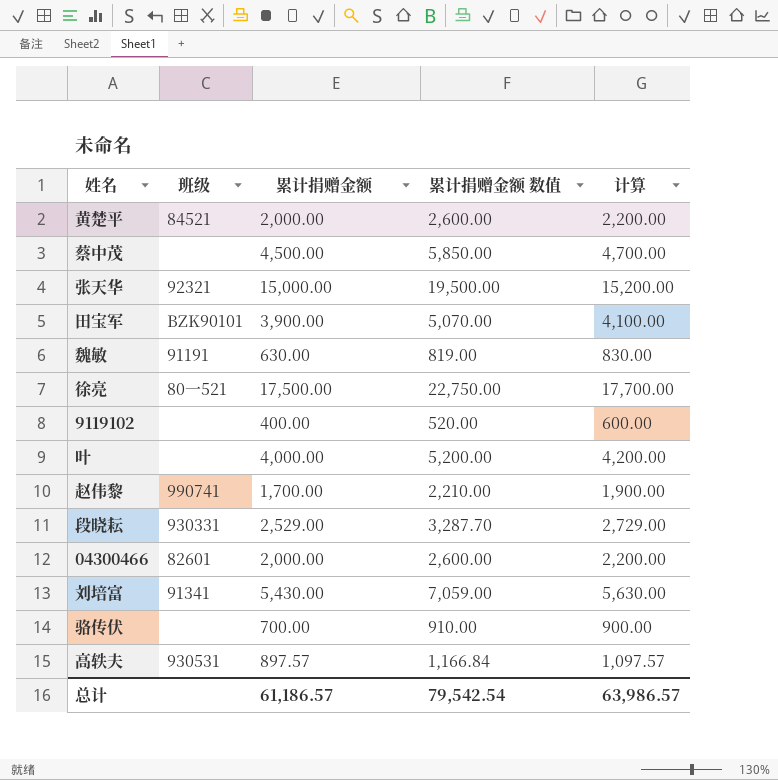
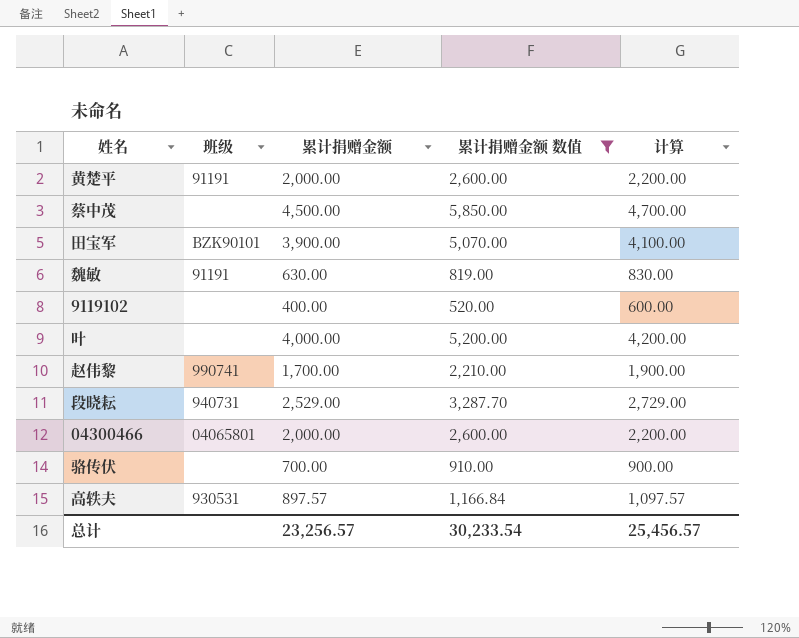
filter: none -> 累计捐赠金额 数值 <= 5,850.00
黄楚平 | 班级: 84521 -> 91191
段晓耘 | 班级: 930331 -> 940731
04300466 | 班级: 82601 -> 04065801
总计 | 累计捐赠金额: 61,186.57 -> 23,256.57
总计 | 累计捐赠金额 数值: 79,542.54 -> 30,233.54
总计 | 计算: 63,986.57 -> 25,456.57

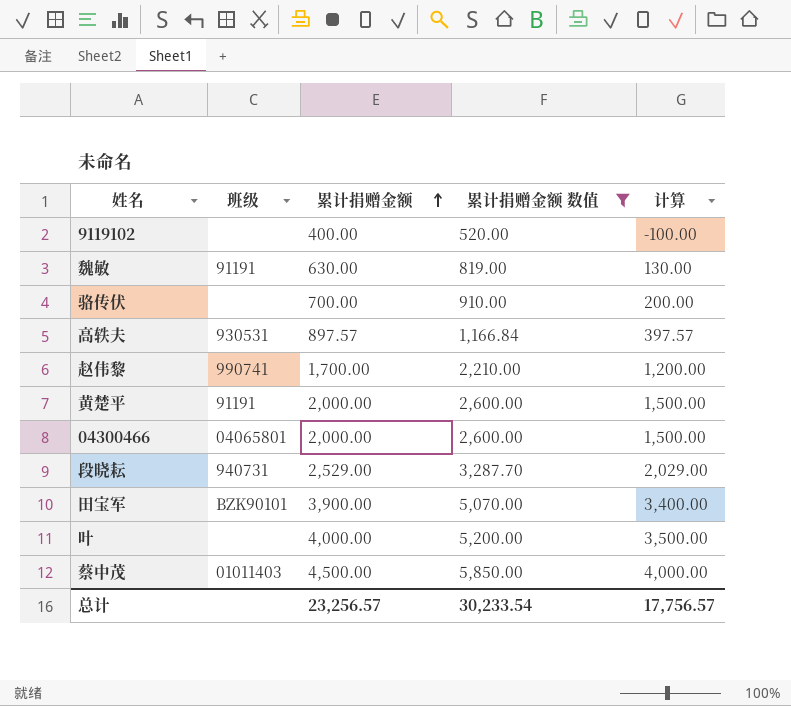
row order: none -> 累计捐赠金额 ascending
column 计算 | formula: [累计捐赠金额] + 200 -> [累计捐赠金额] - 500
蔡中茂 | 班级: none -> 01011403
总计 | 计算: 25,456.57 -> 17,756.57

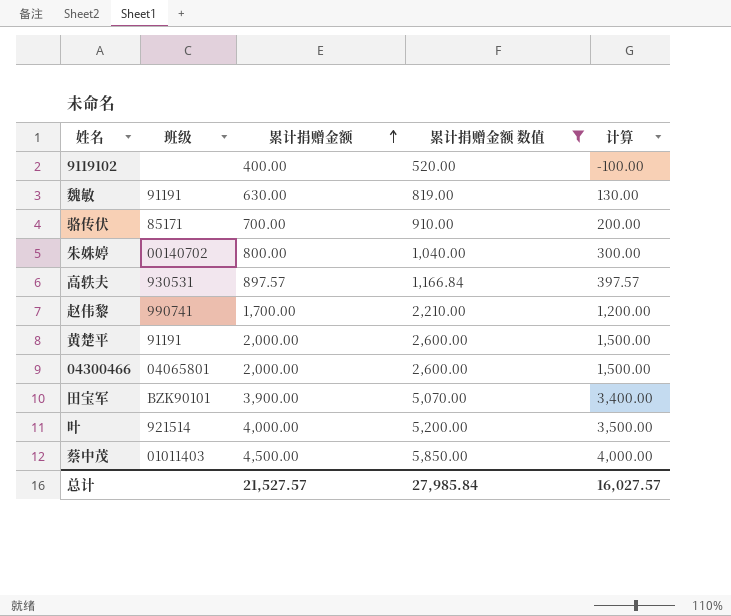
row 段晓耘: 940731 | 2,529.00 | 3,287.70 | 2,029.00 -> none
骆传伏 | 班级: none -> 85171
row 朱姝婷: none -> 00140702 | 800.00 | 1,040.00 | 300.00
叶 | 班级: none -> 921514
总计 | 累计捐赠金额: 23,256.57 -> 21,527.57
总计 | 累计捐赠金额 数值: 30,233.54 -> 27,985.84
总计 | 计算: 17,756.57 -> 16,027.57

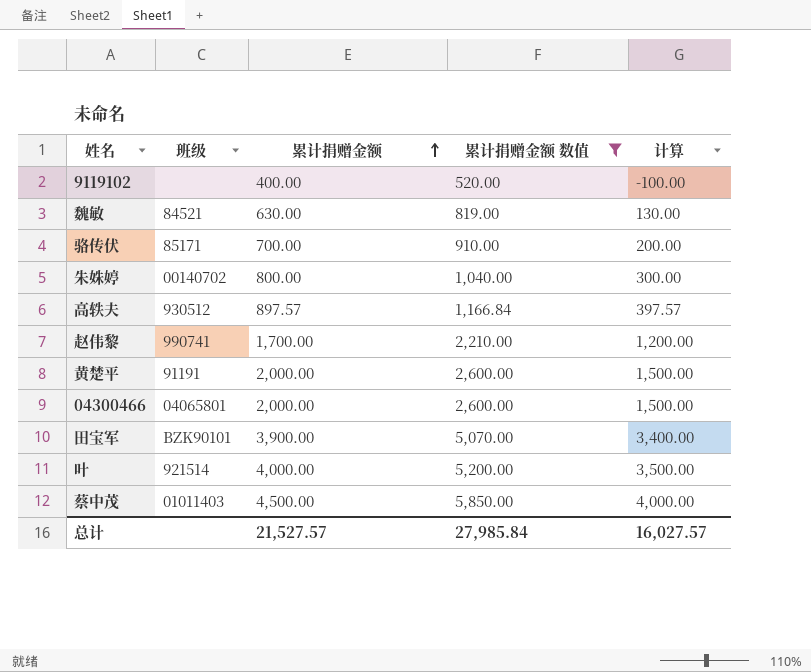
魏敏 | 班级: 91191 -> 84521
高轶夫 | 班级: 930531 -> 930512

